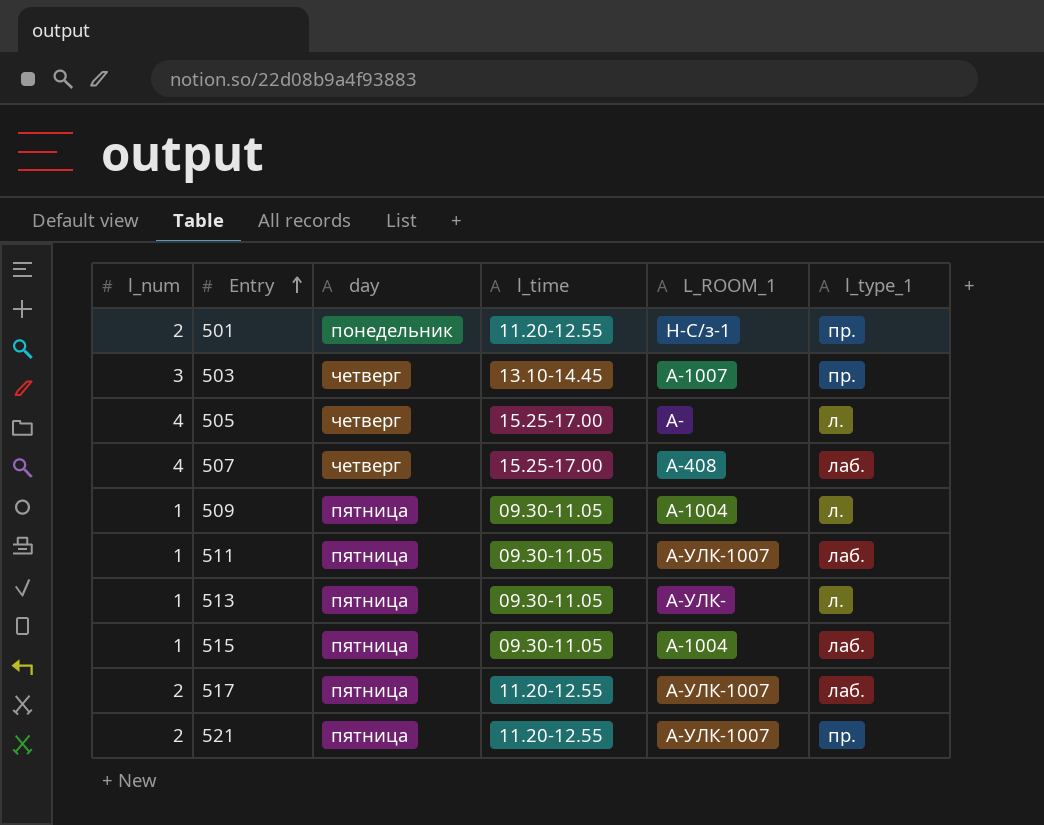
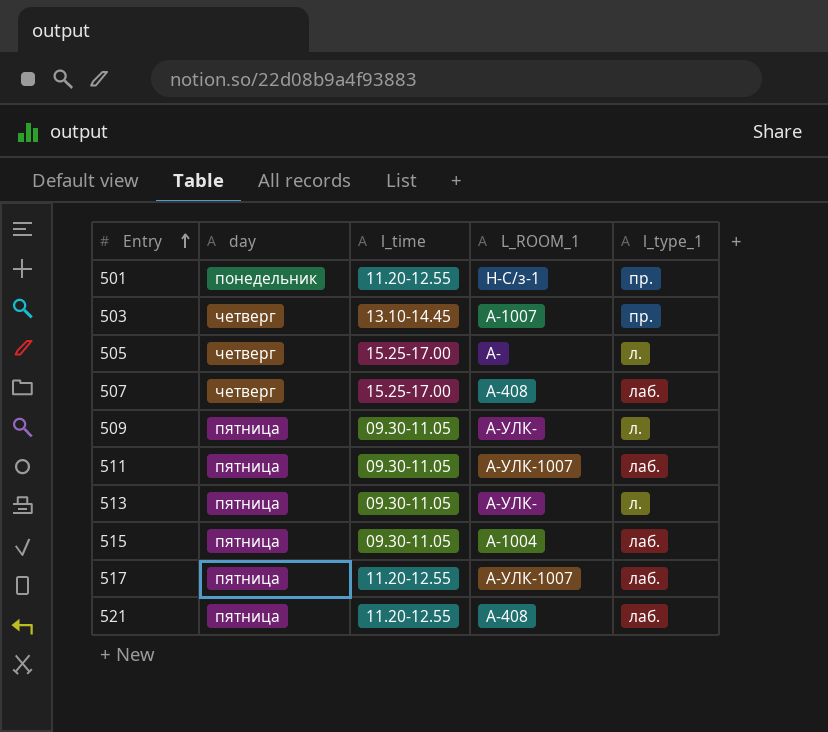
column l_num | position: 1 -> none
509 | L_ROOM_1: А-1004 -> А-УЛК-
521 | L_ROOM_1: А-УЛК-1007 -> А-408
521 | l_type_1: пр. -> лаб.

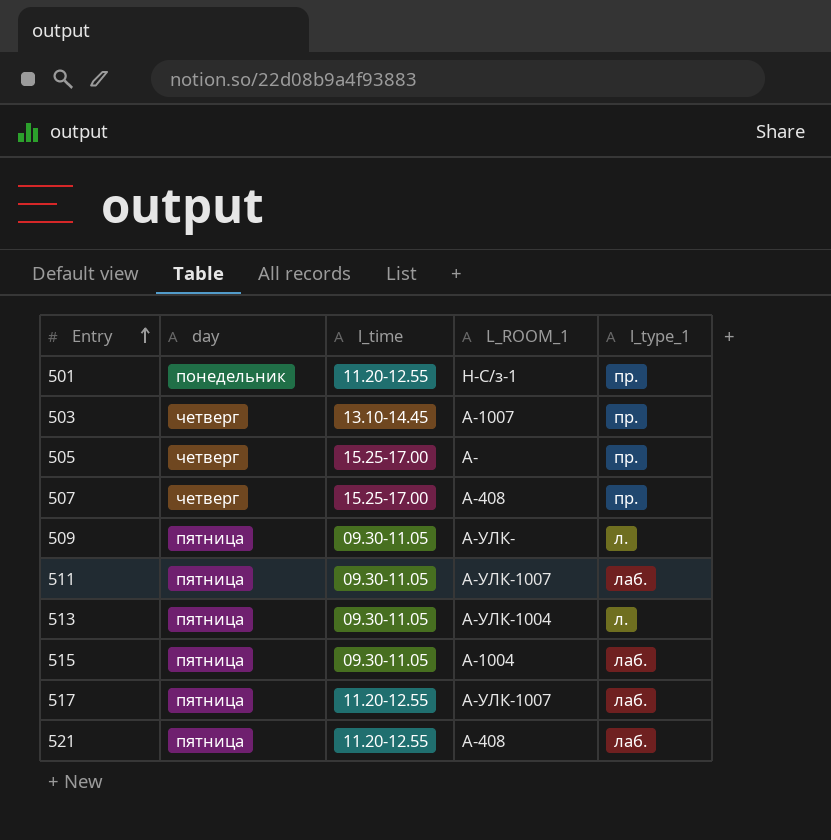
505 | l_type_1: л. -> пр.
507 | l_type_1: лаб. -> пр.
513 | L_ROOM_1: А-УЛК- -> А-УЛК-1004

